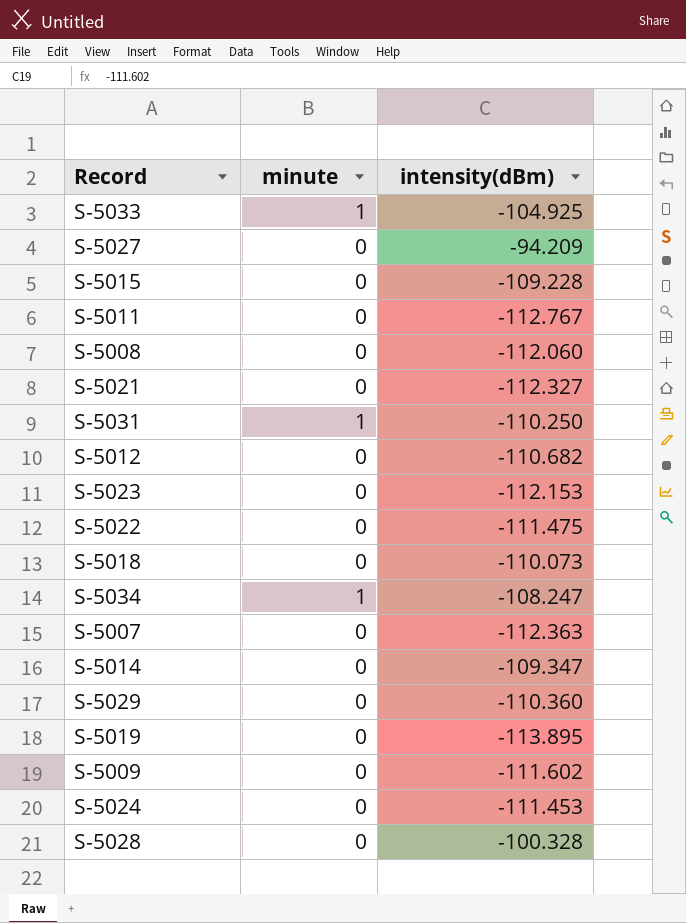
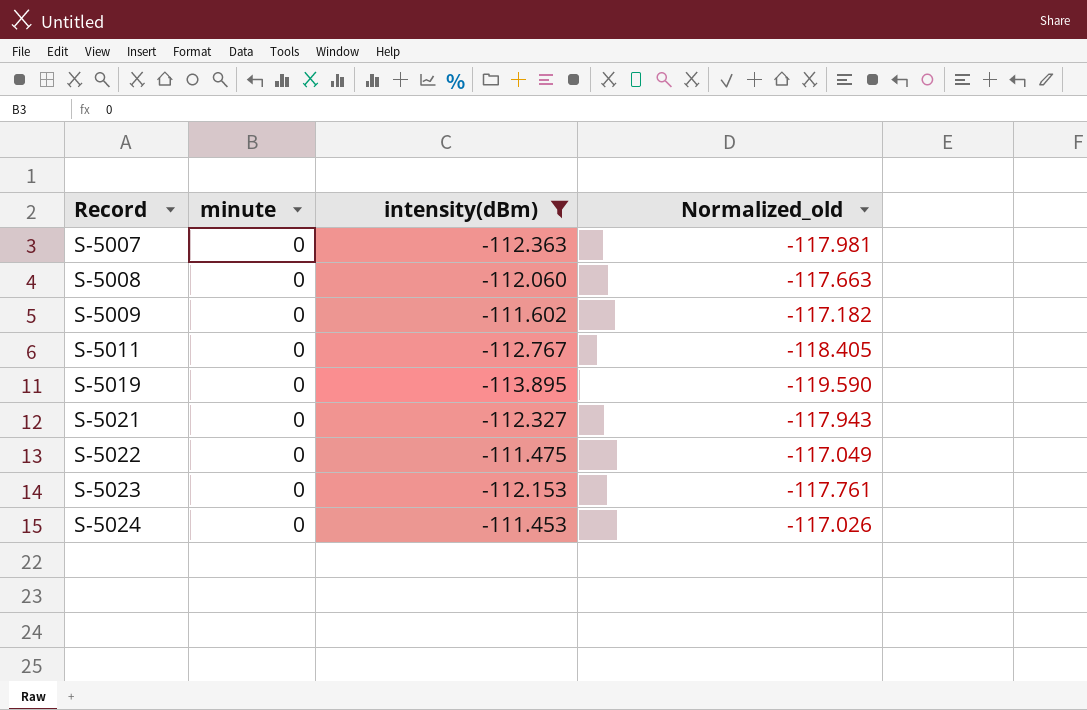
filter: none -> intensity(dBm) <= -111.453
row order: none -> Record ascending
column Normalized_old | formula: none -> [intensity(dBm)] * 1.05

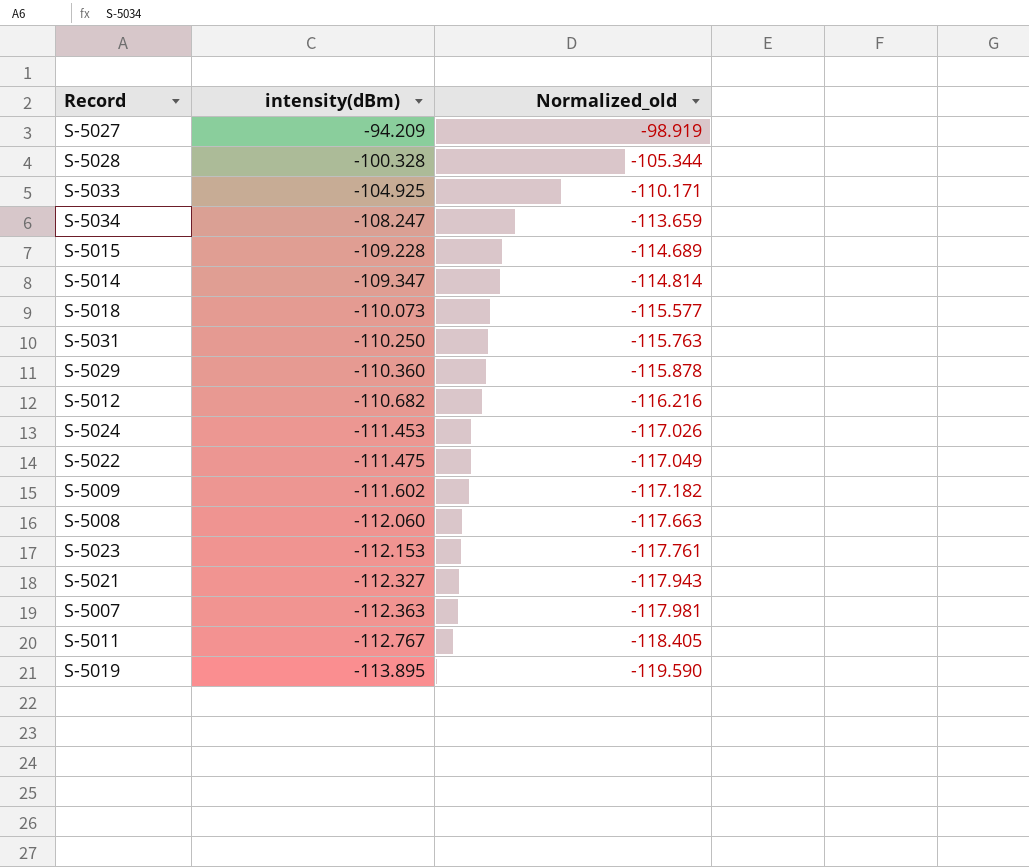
filter: intensity(dBm) <= -111.453 -> none
row order: Record ascending -> intensity(dBm) descending
column minute | position: 2 -> none

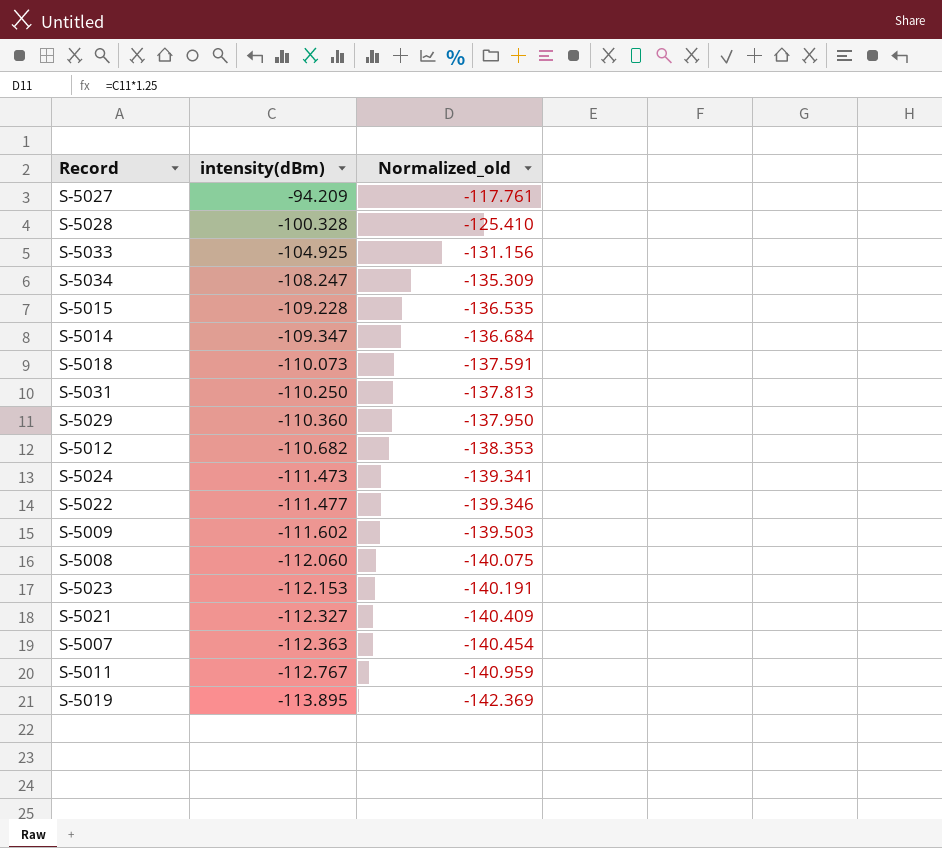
column Normalized_old | formula: [intensity(dBm)] * 1.05 -> [intensity(dBm)] * 1.25
S-5024 | intensity(dBm): -111.453 -> -111.473
S-5022 | intensity(dBm): -111.475 -> -111.477

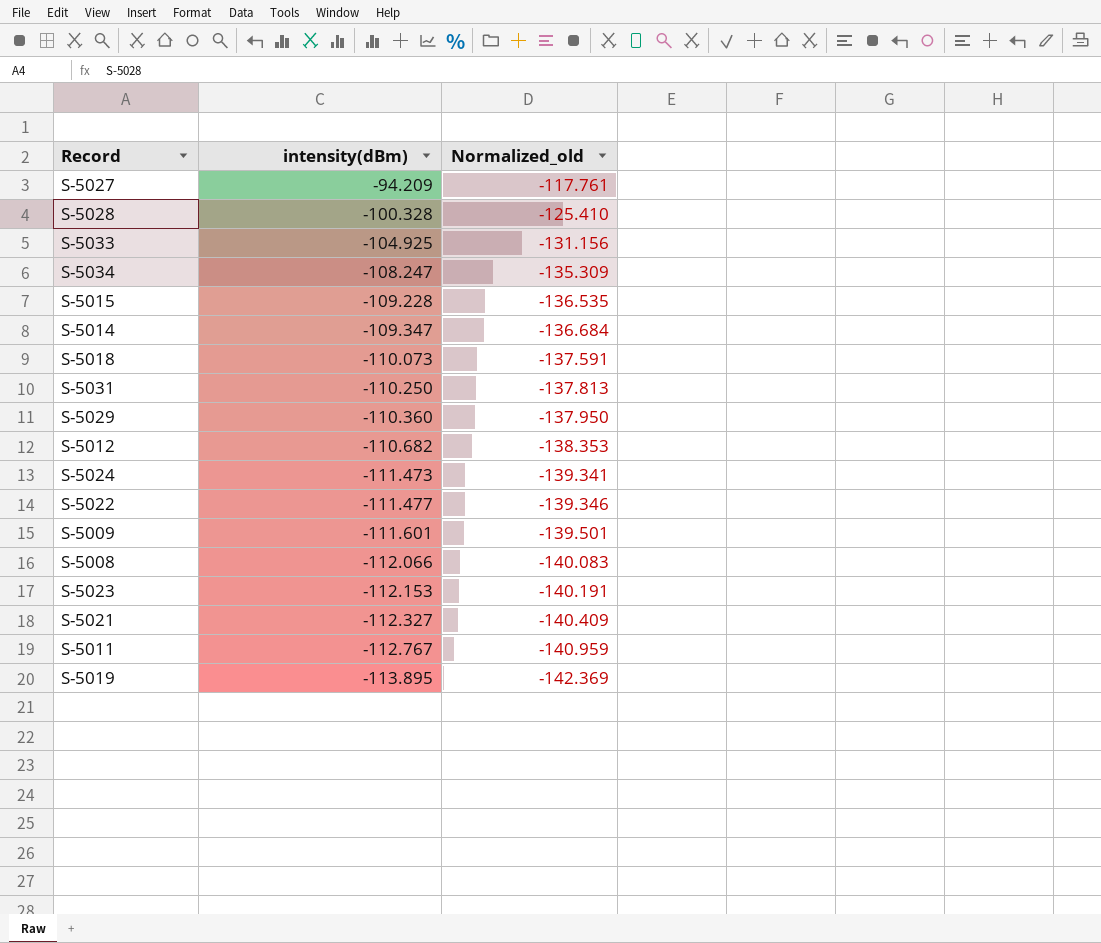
row S-5007: -112.363 | -140.454 -> none
S-5009 | intensity(dBm): -111.602 -> -111.601
S-5009 | Normalized_old: -139.503 -> -139.501
S-5008 | intensity(dBm): -112.060 -> -112.066
S-5008 | Normalized_old: -140.075 -> -140.083

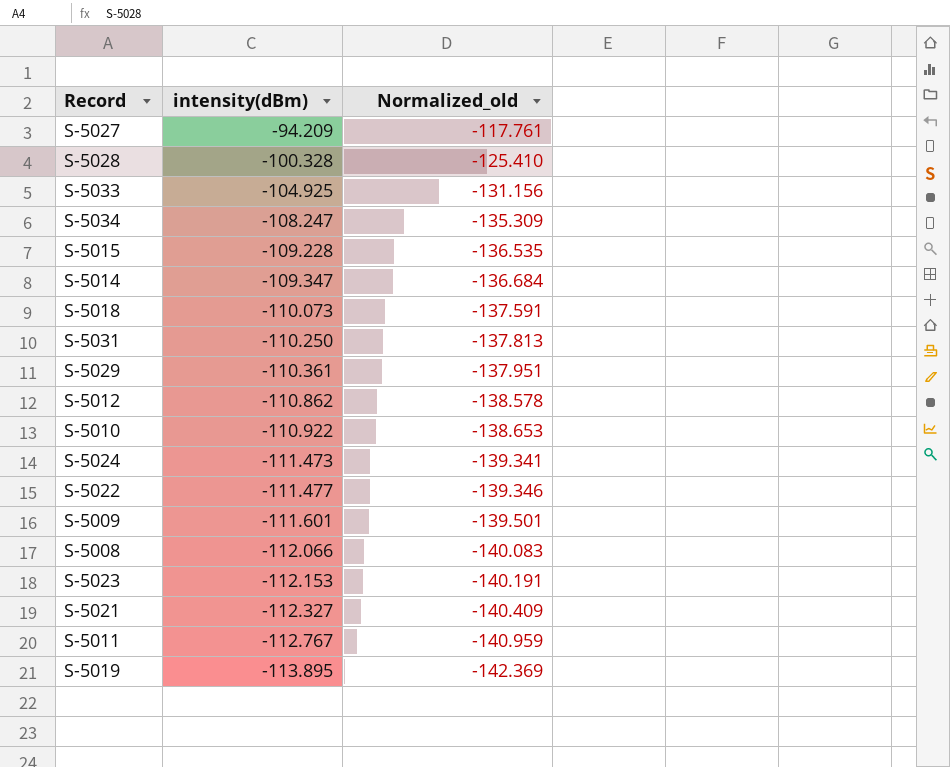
S-5029 | intensity(dBm): -110.360 -> -110.361
S-5029 | Normalized_old: -137.950 -> -137.951
S-5012 | intensity(dBm): -110.682 -> -110.862
S-5012 | Normalized_old: -138.353 -> -138.578
row S-5010: none -> -110.922 | -138.653

